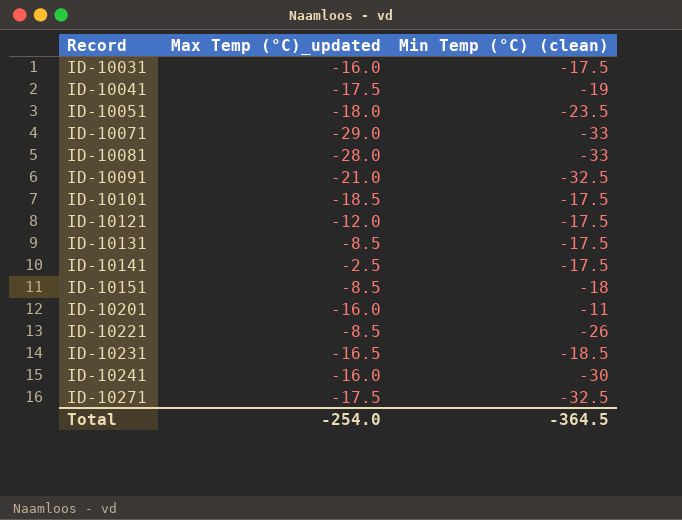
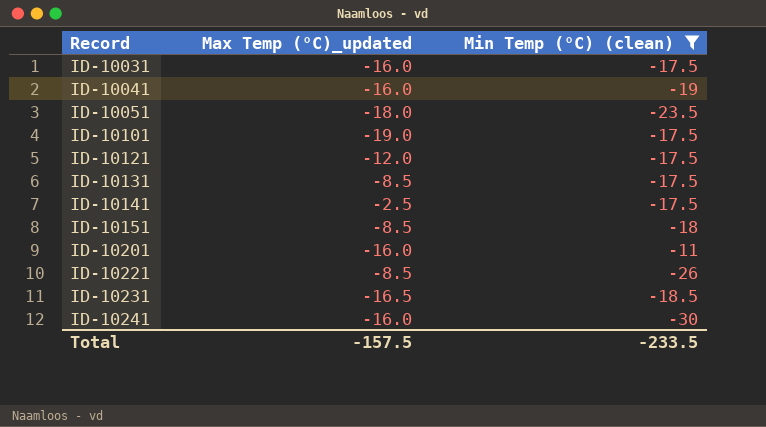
filter: none -> Min Temp (°C) (clean) >= -30
ID-10041 | Max Temp (°C)_updated: -17.5 -> -16.0
ID-10101 | Max Temp (°C)_updated: -18.5 -> -19.0
Total | Max Temp (°C)_updated: -254.0 -> -157.5
Total | Min Temp (°C) (clean): -364.5 -> -233.5

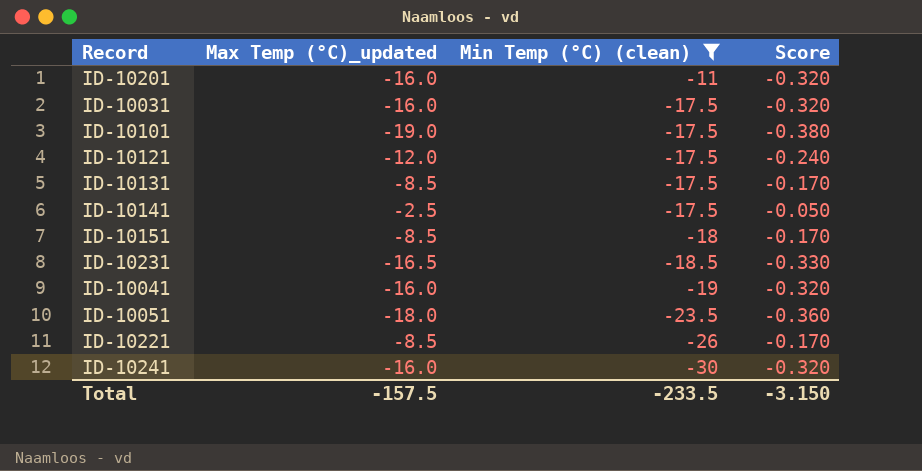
row order: Record ascending -> Min Temp (°C) (clean) descending
column Score | formula: none -> [Max Temp (°C)_updated] * 0.02

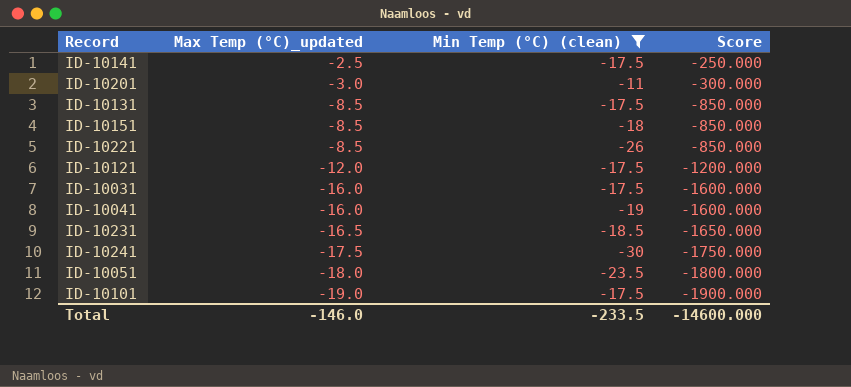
row order: Min Temp (°C) (clean) descending -> Max Temp (°C)_updated descending
column Score | formula: [Max Temp (°C)_updated] * 0.02 -> [Max Temp (°C)_updated] * 100
ID-10201 | Max Temp (°C)_updated: -16.0 -> -3.0
ID-10241 | Max Temp (°C)_updated: -16.0 -> -17.5
Total | Max Temp (°C)_updated: -157.5 -> -146.0
Total | Score: -3.150 -> -14600.000

